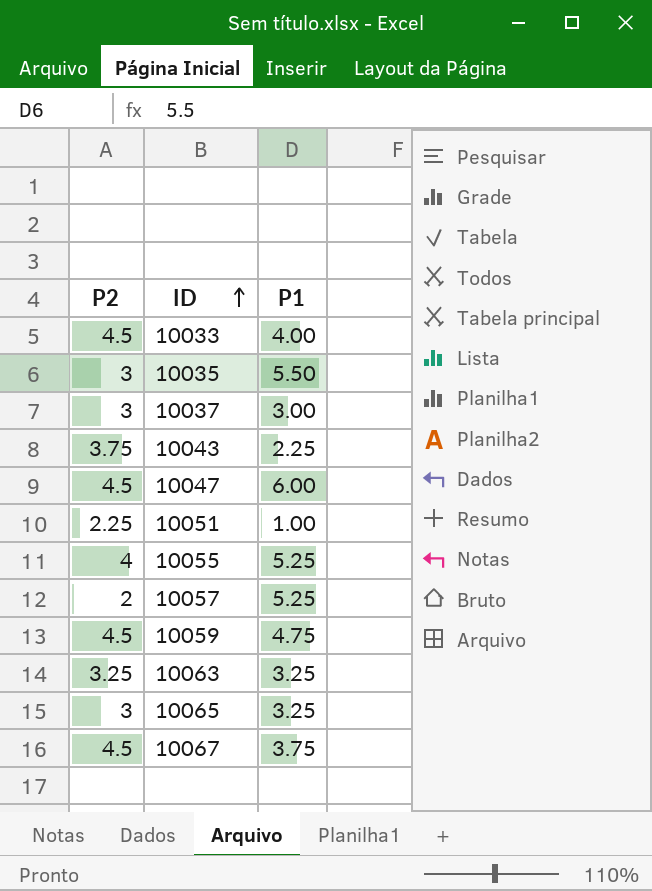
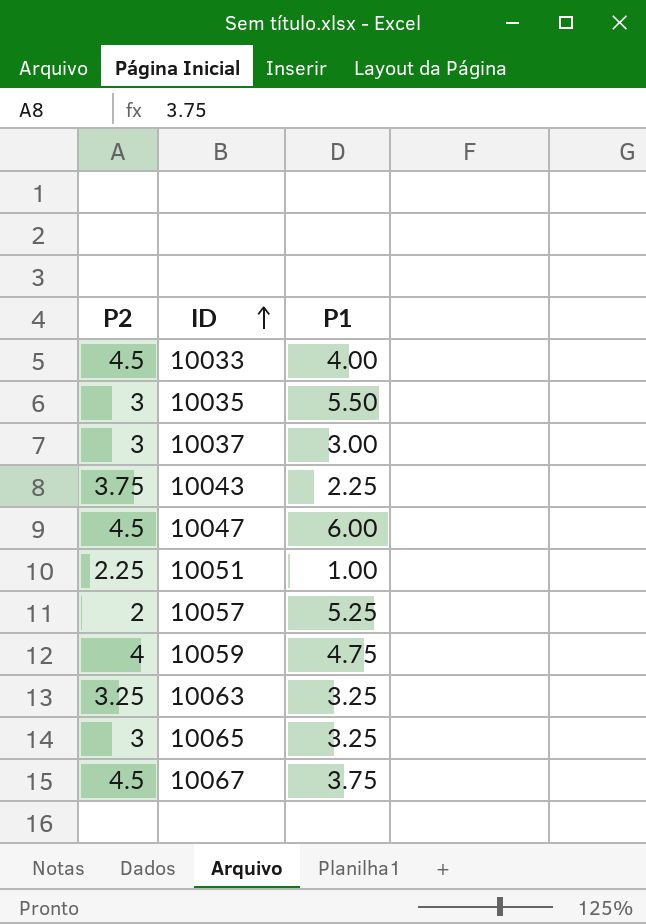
row 10055: 4 | 5.25 -> none
10059 | P2: 4.5 -> 4

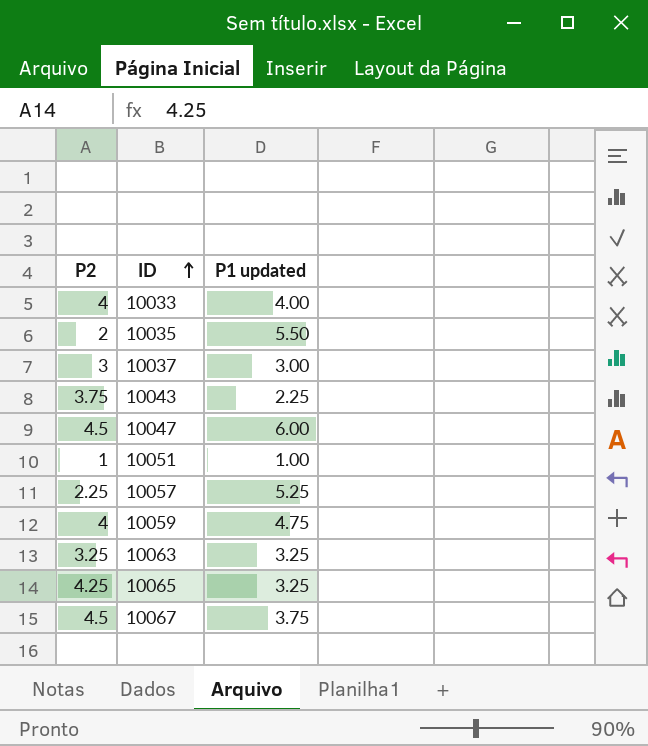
column name: P1 -> P1 updated
10033 | P2: 4.5 -> 4
10035 | P2: 3 -> 2
10051 | P2: 2.25 -> 1
10057 | P2: 2 -> 2.25
10065 | P2: 3 -> 4.25

